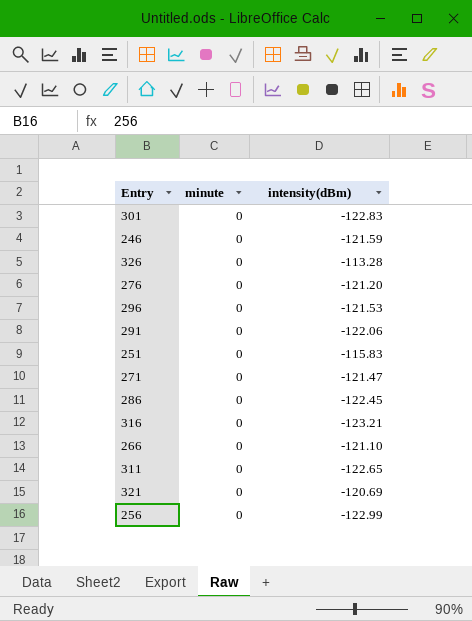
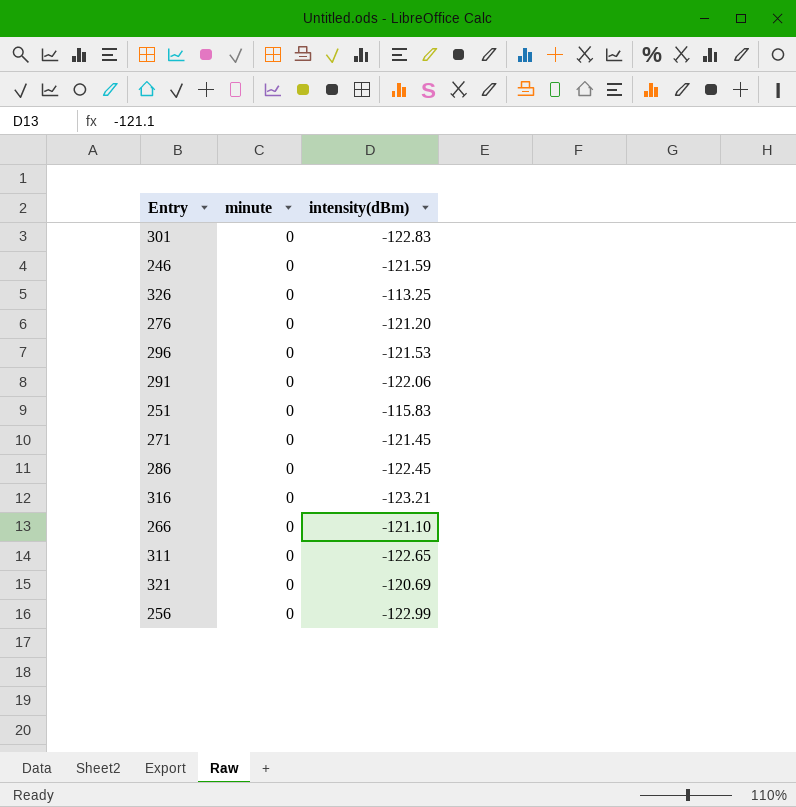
326 | intensity(dBm): -113.28 -> -113.25
271 | intensity(dBm): -121.47 -> -121.45

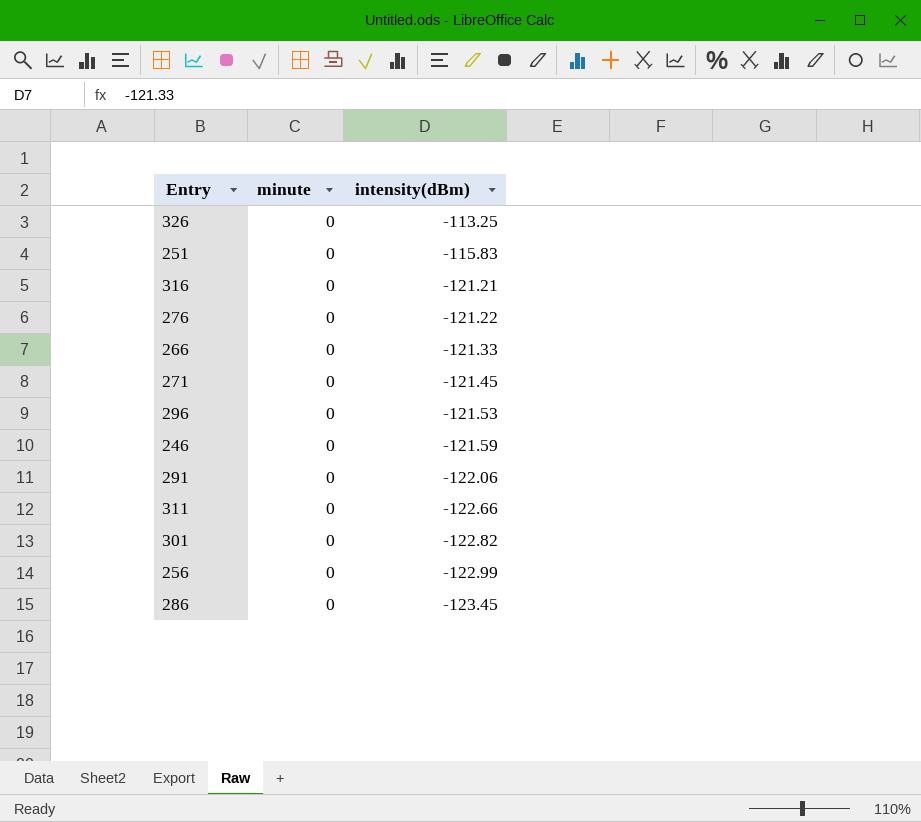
row order: none -> intensity(dBm) descending
row 321: 0 | -120.69 -> none
316 | intensity(dBm): -123.21 -> -121.21
276 | intensity(dBm): -121.20 -> -121.22
266 | intensity(dBm): -121.10 -> -121.33
311 | intensity(dBm): -122.65 -> -122.66
301 | intensity(dBm): -122.83 -> -122.82
286 | intensity(dBm): -122.45 -> -123.45

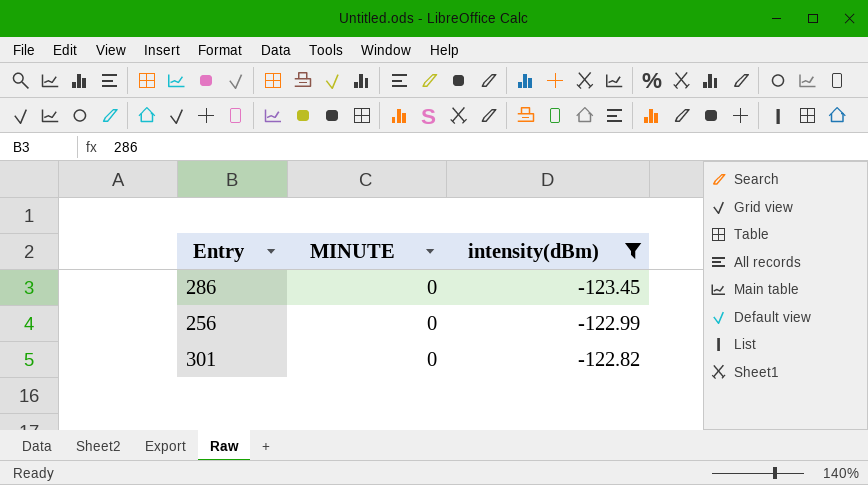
filter: none -> intensity(dBm) <= -122.82
row order: intensity(dBm) descending -> intensity(dBm) ascending
column name: minute -> MINUTE

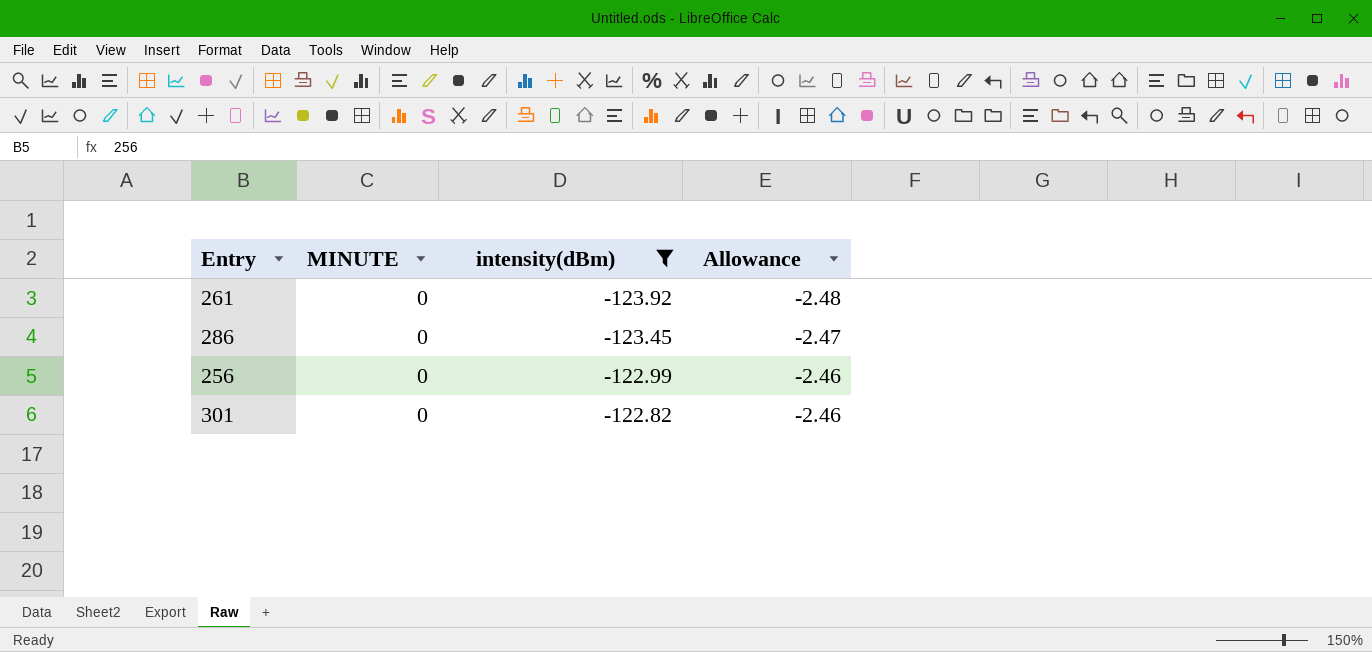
column Allowance | formula: none -> [intensity(dBm)] * 0.02
row 261: none -> 0 | -123.92 | -2.48

